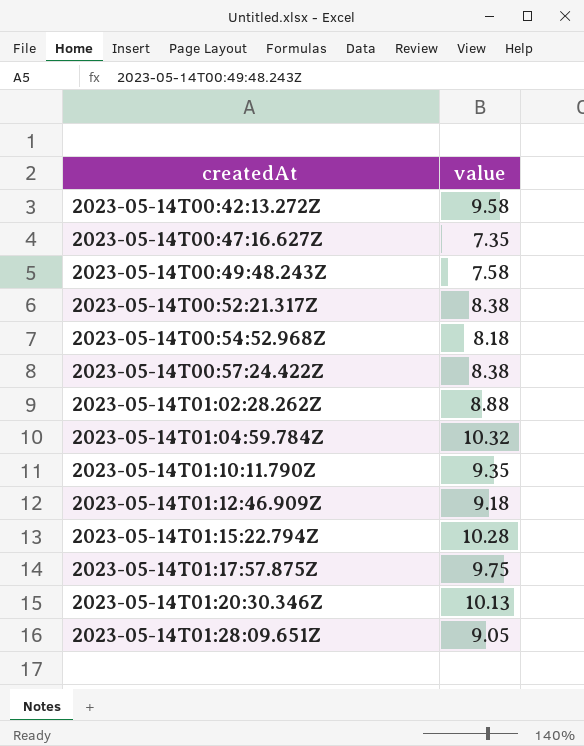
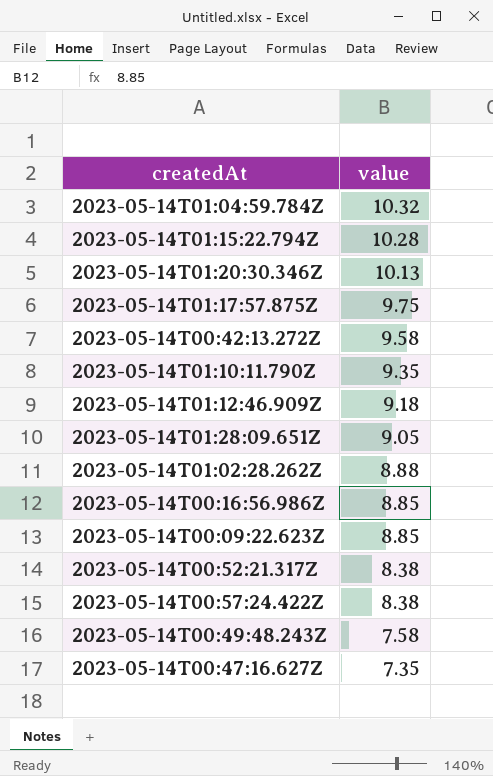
row order: createdAt ascending -> value descending
row 2023-05-14T00:54:52.968Z: 8.18 -> none
row 2023-05-14T00:16:56.986Z: none -> 8.85
row 2023-05-14T00:09:22.623Z: none -> 8.85

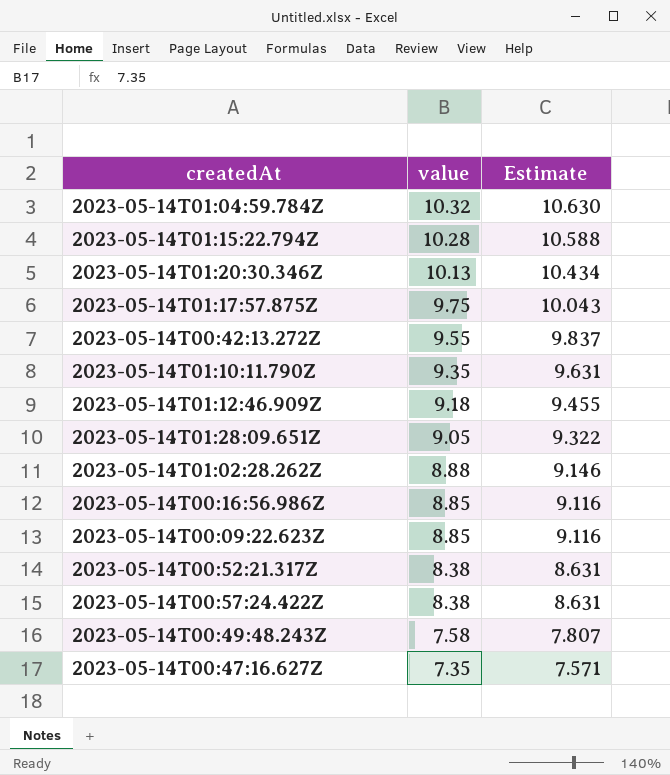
column Estimate | formula: none -> [value] * 1.03
2023-05-14T00:42:13.272Z | value: 9.58 -> 9.55

